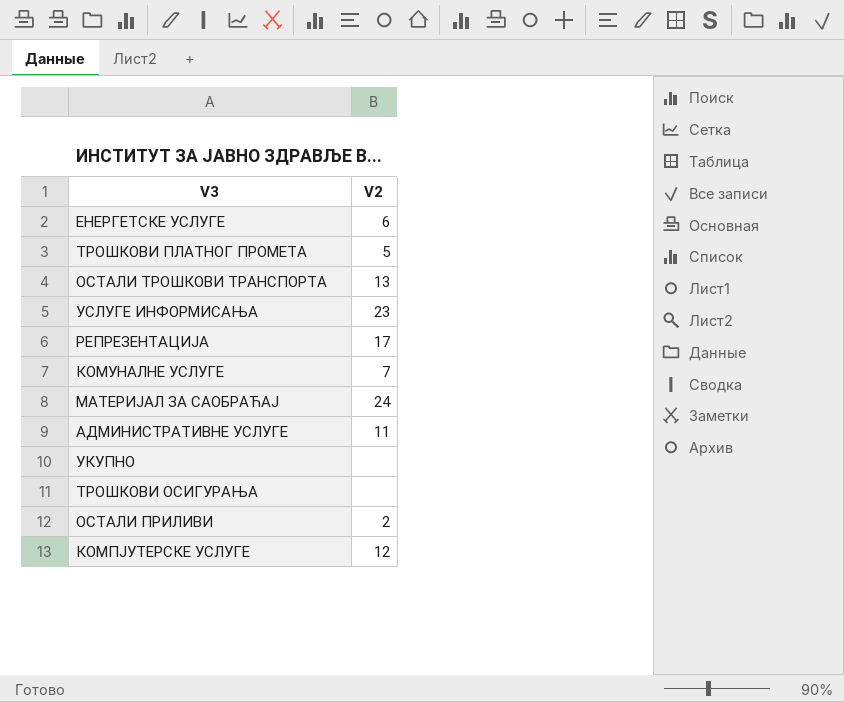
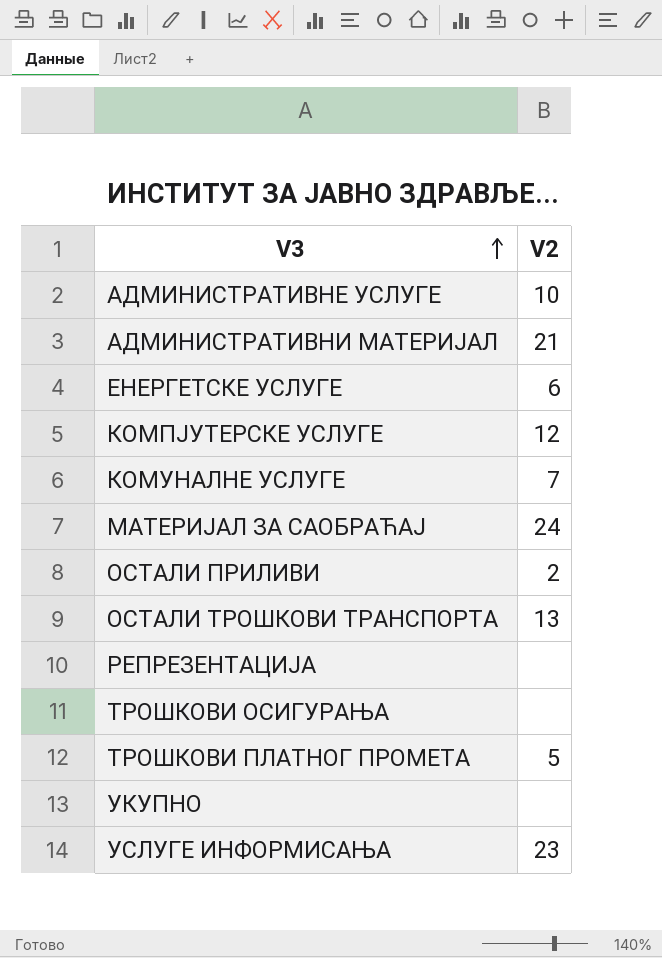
row order: none -> V3 ascending
АДМИНИСТРАТИВНЕ УСЛУГЕ | V2: 11 -> 10
row АДМИНИСТРАТИВНИ МАТЕРИЈАЛ: none -> 21
РЕПРЕЗЕНТАЦИЈА | V2: 17 -> none

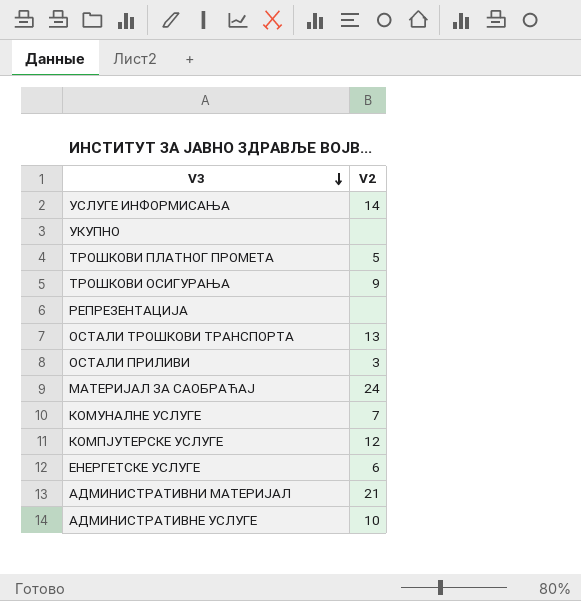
row order: V3 ascending -> V3 descending
УСЛУГЕ ИНФОРМИСАЊА | V2: 23 -> 14
ТРОШКОВИ ОСИГУРАЊА | V2: none -> 9
ОСТАЛИ ПРИЛИВИ | V2: 2 -> 3

